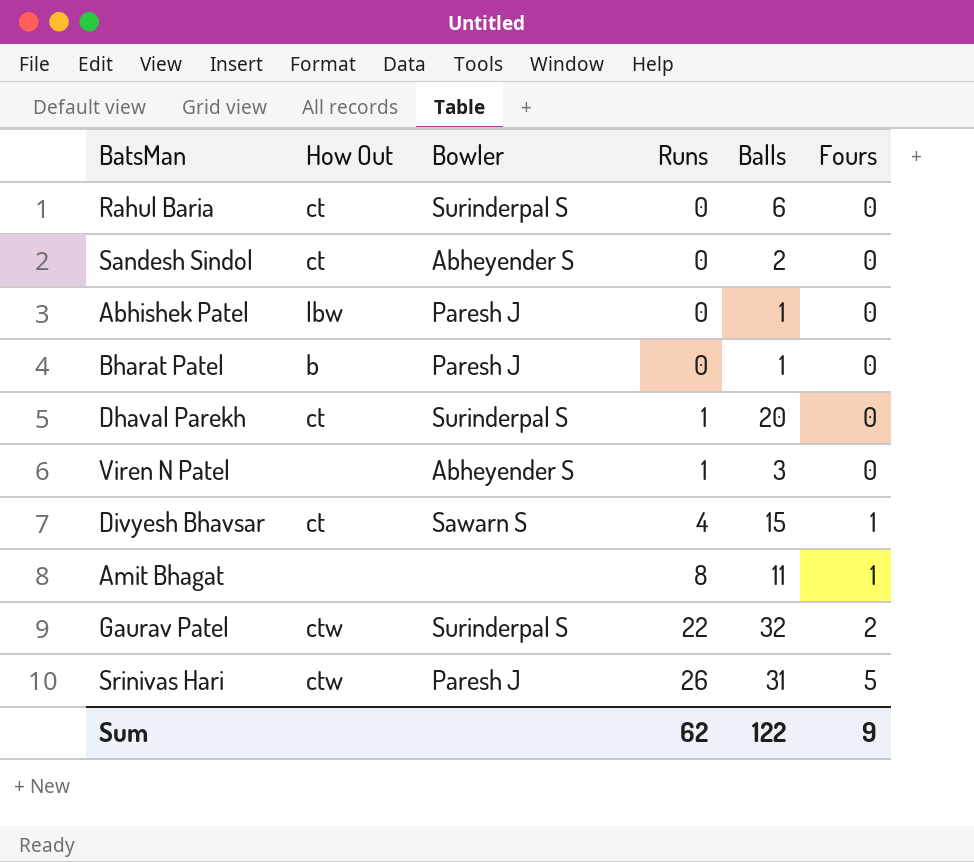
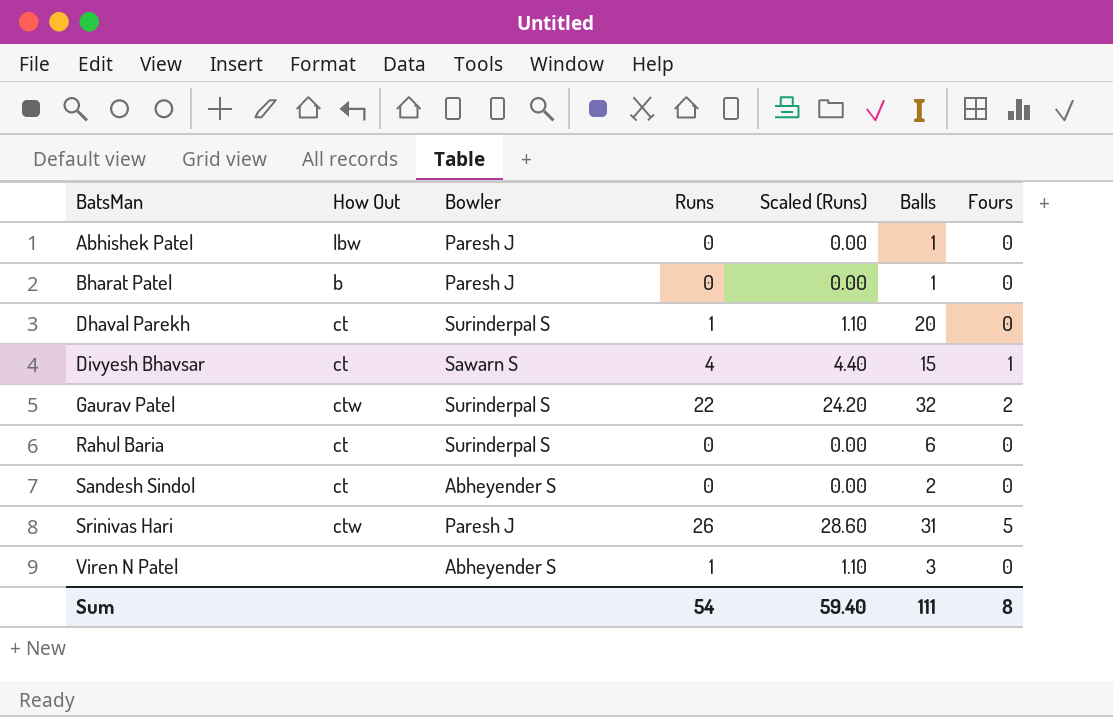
row order: Runs ascending -> BatsMan ascending
column Scaled (Runs) | formula: none -> [Runs] * 1.1
row Amit Bhagat: none | none | 8 | 11 | 1 -> none
Sum | Runs: 62 -> 54
Sum | Balls: 122 -> 111
Sum | Fours: 9 -> 8

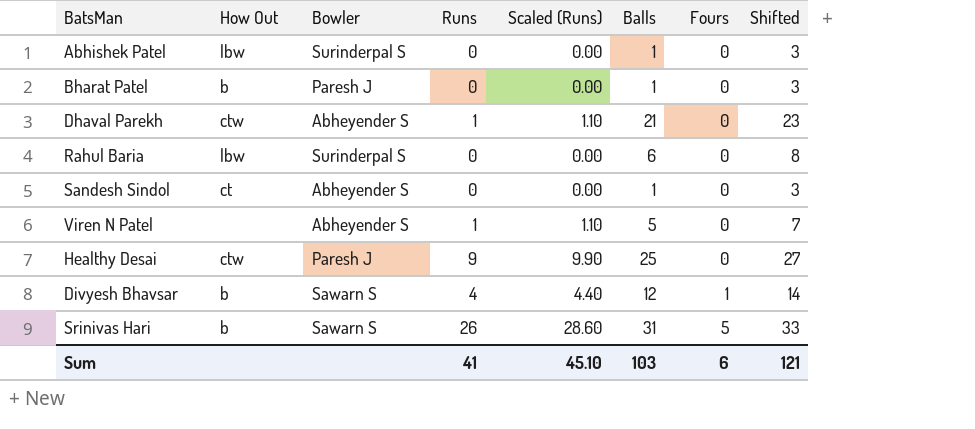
row order: BatsMan ascending -> Fours ascending
column Shifted | formula: none -> [Balls] + 2
row Gaurav Patel: ctw | Surinderpal S | 22 | 24.20 | 32 | 2 -> none
Abhishek Patel | Bowler: Paresh J -> Surinderpal S
Dhaval Parekh | How Out: ct -> ctw
Dhaval Parekh | Bowler: Surinderpal S -> Abheyender S
Dhaval Parekh | Balls: 20 -> 21
Rahul Baria | How Out: ct -> lbw
Sandesh Sindol | Balls: 2 -> 1
Viren N Patel | Balls: 3 -> 5
row Healthy Desai: none -> ctw | Paresh J | 9 | 9.90 | 25 | 0 | 27
Divyesh Bhavsar | How Out: ct -> b
Divyesh Bhavsar | Balls: 15 -> 12
Srinivas Hari | How Out: ctw -> b
Srinivas Hari | Bowler: Paresh J -> Sawarn S
Sum | Runs: 54 -> 41
Sum | Scaled (Runs): 59.40 -> 45.10
Sum | Balls: 111 -> 103
Sum | Fours: 8 -> 6

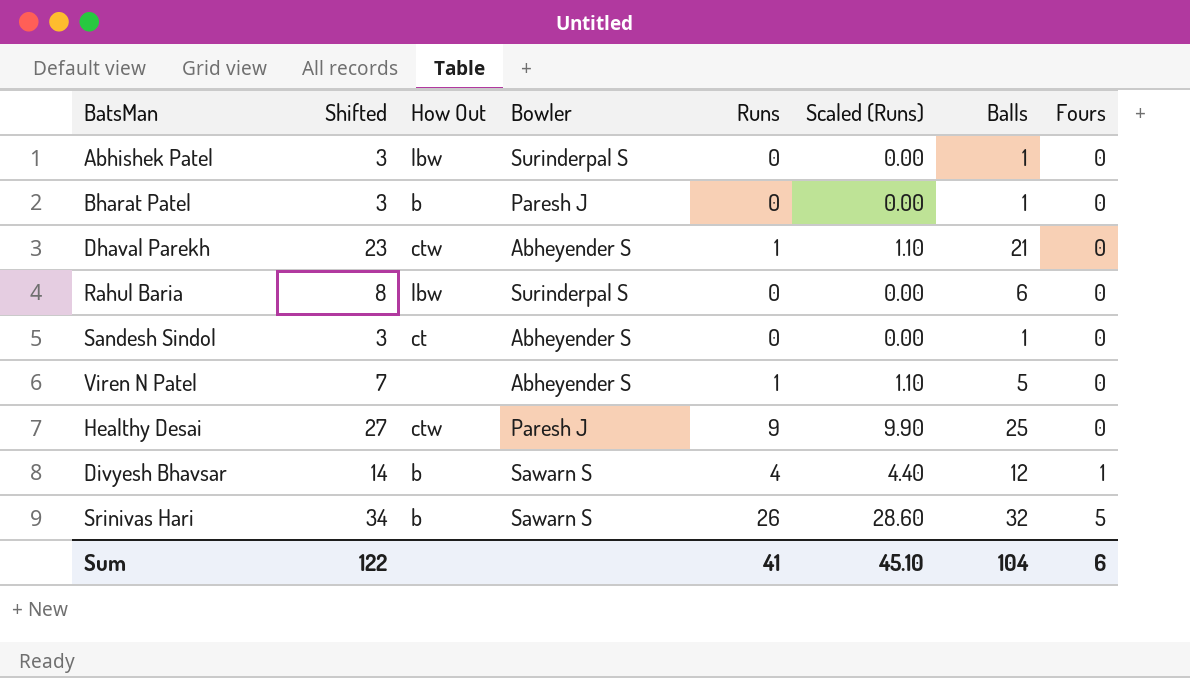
column Shifted | position: 8 -> 2
Srinivas Hari | Shifted: 33 -> 34
Srinivas Hari | Balls: 31 -> 32
Sum | Shifted: 121 -> 122
Sum | Balls: 103 -> 104

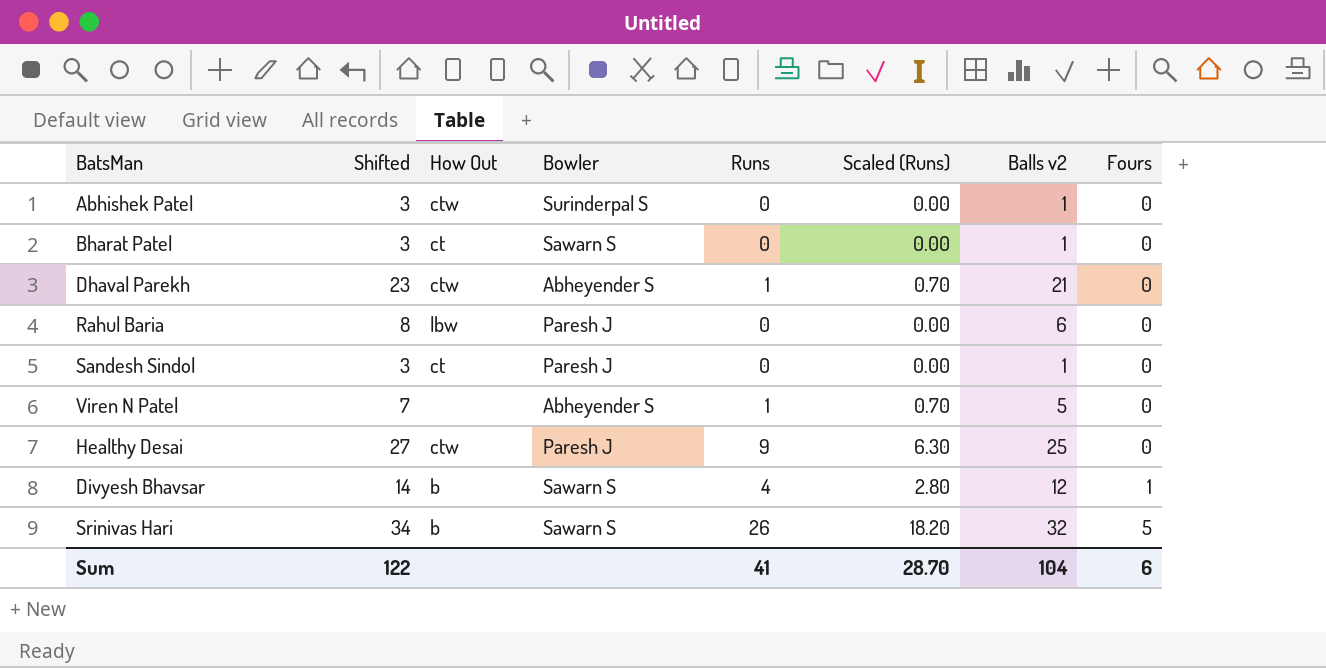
column Scaled (Runs) | formula: [Runs] * 1.1 -> [Runs] * 0.7
column name: Balls -> Balls v2
Abhishek Patel | How Out: lbw -> ctw
Bharat Patel | How Out: b -> ct
Bharat Patel | Bowler: Paresh J -> Sawarn S
Rahul Baria | Bowler: Surinderpal S -> Paresh J
Sandesh Sindol | Bowler: Abheyender S -> Paresh J
Sum | Scaled (Runs): 45.10 -> 28.70

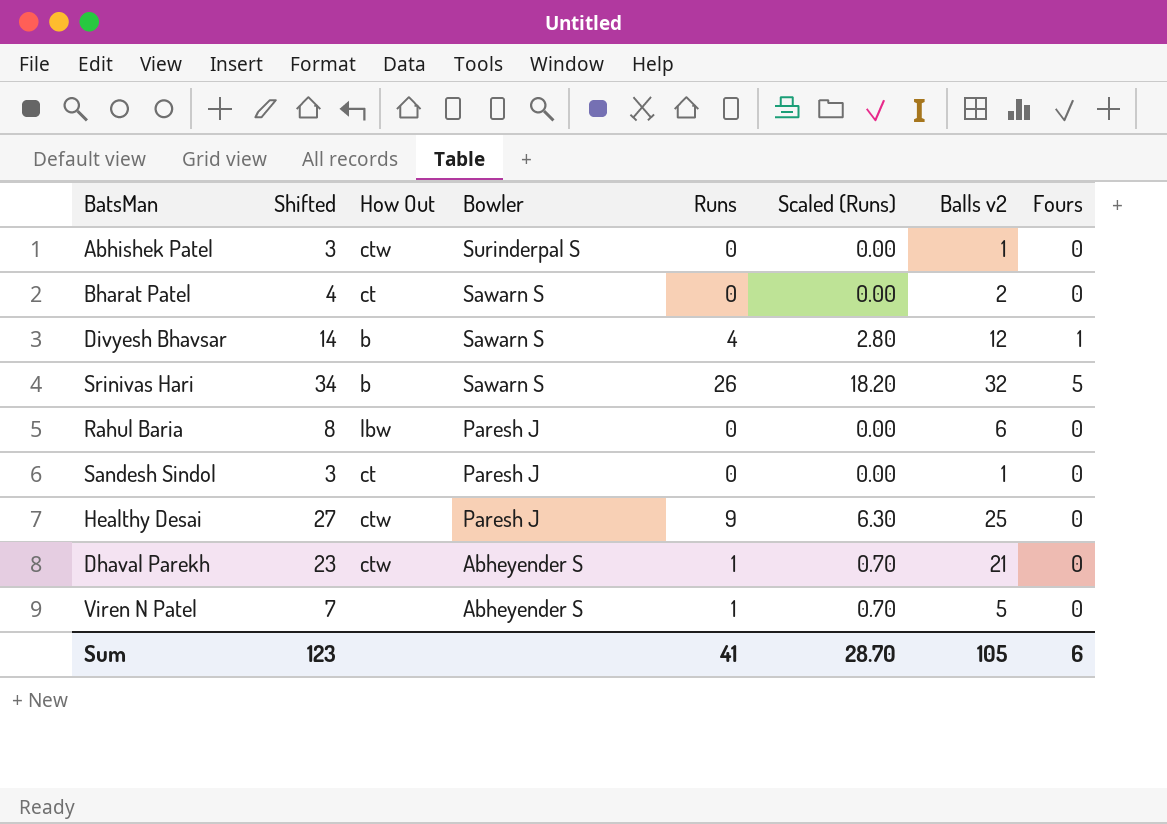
row order: Fours ascending -> Bowler descending
Bharat Patel | Shifted: 3 -> 4
Bharat Patel | Balls v2: 1 -> 2
Sum | Shifted: 122 -> 123
Sum | Balls v2: 104 -> 105

